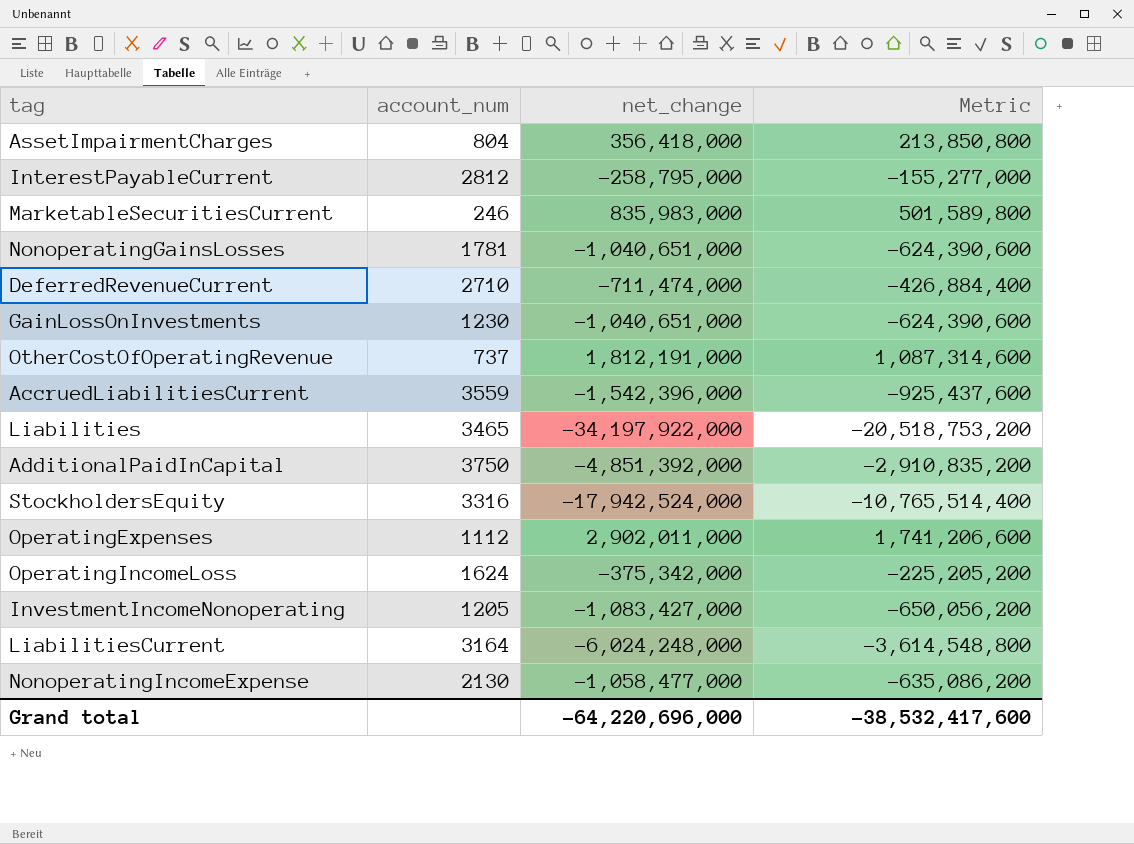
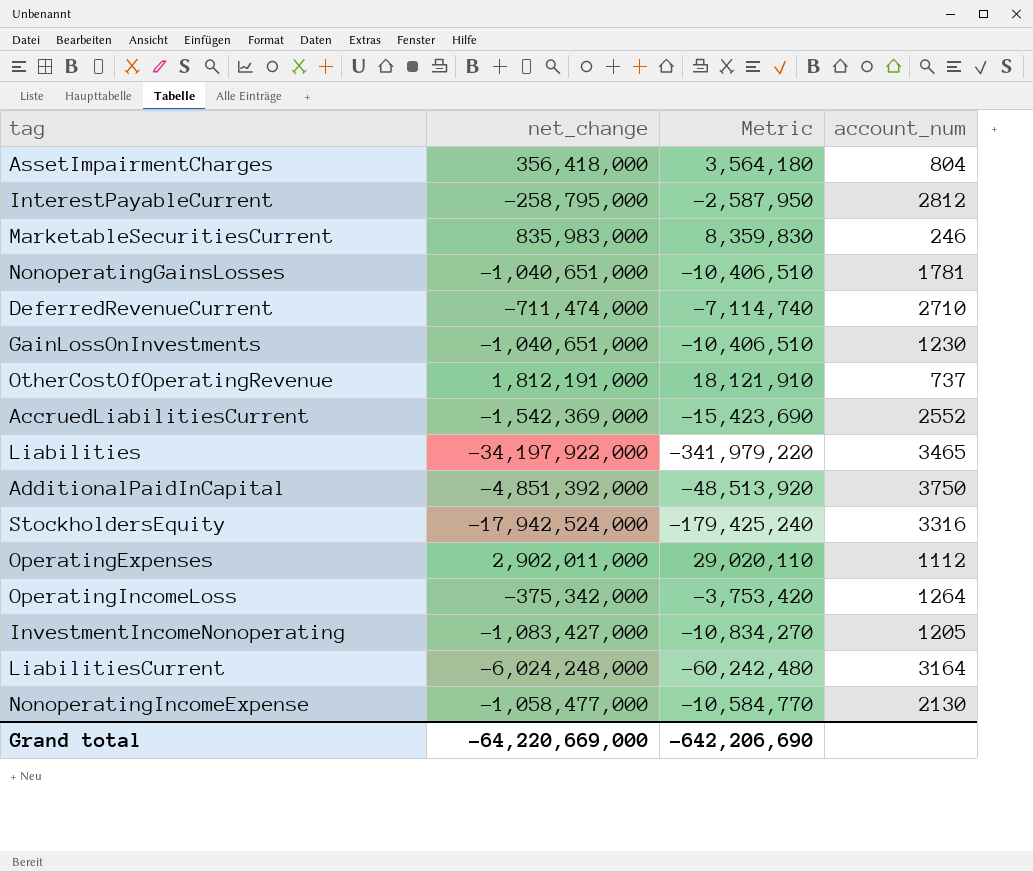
column Metric | formula: [net_change] * 0.6 -> [net_change] * 0.01
column account_num | position: 2 -> 4
AccruedLiabilitiesCurrent | net_change: -1,542,396,000 -> -1,542,369,000
AccruedLiabilitiesCurrent | account_num: 3559 -> 2552
OperatingIncomeLoss | account_num: 1624 -> 1264
Grand total | net_change: -64,220,696,000 -> -64,220,669,000
Grand total | Metric: -38,532,417,600 -> -642,206,690

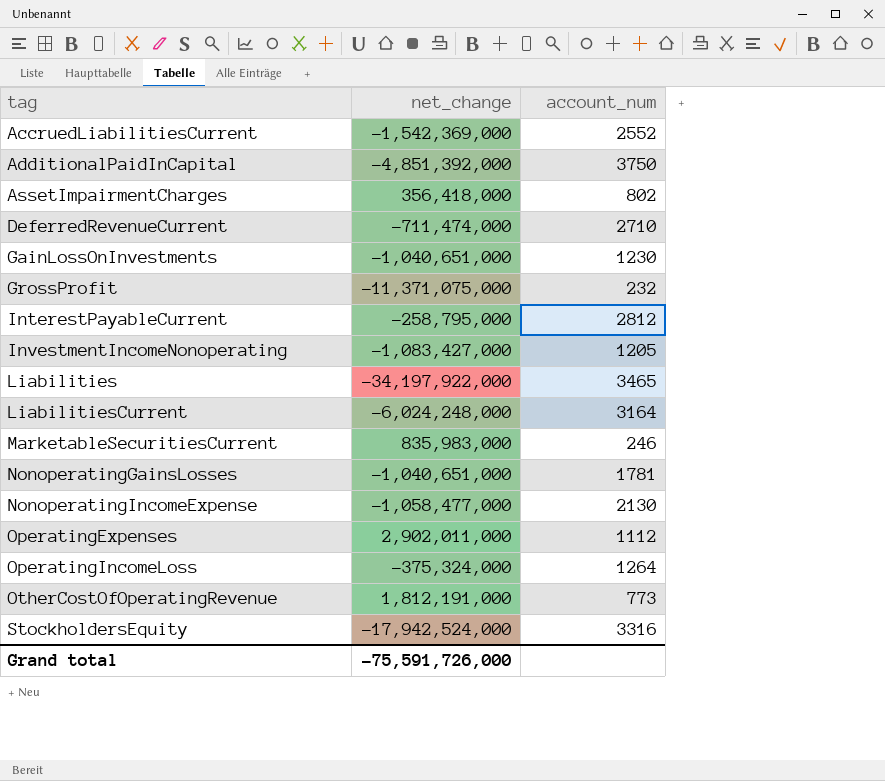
row order: none -> tag ascending
column Metric | formula: [net_change] * 0.01 -> none
AssetImpairmentCharges | account_num: 804 -> 802
row GrossProfit: none -> -11,371,075,000 | 232
OperatingIncomeLoss | net_change: -375,342,000 -> -375,324,000
OtherCostOfOperatingRevenue | account_num: 737 -> 773
Grand total | net_change: -64,220,669,000 -> -75,591,726,000

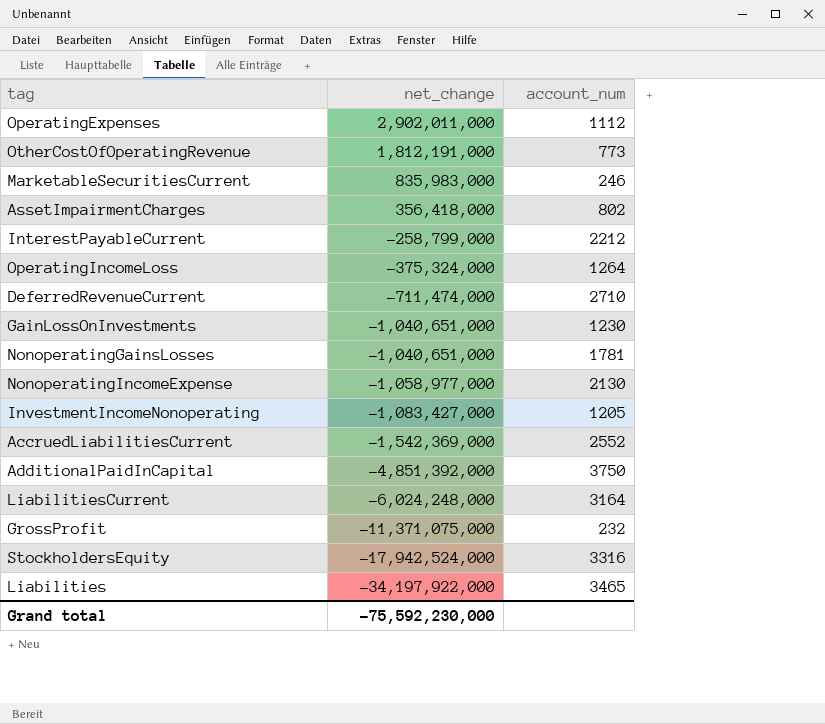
row order: tag ascending -> net_change descending
InterestPayableCurrent | net_change: -258,795,000 -> -258,799,000
InterestPayableCurrent | account_num: 2812 -> 2212
NonoperatingIncomeExpense | net_change: -1,058,477,000 -> -1,058,977,000
Grand total | net_change: -75,591,726,000 -> -75,592,230,000

